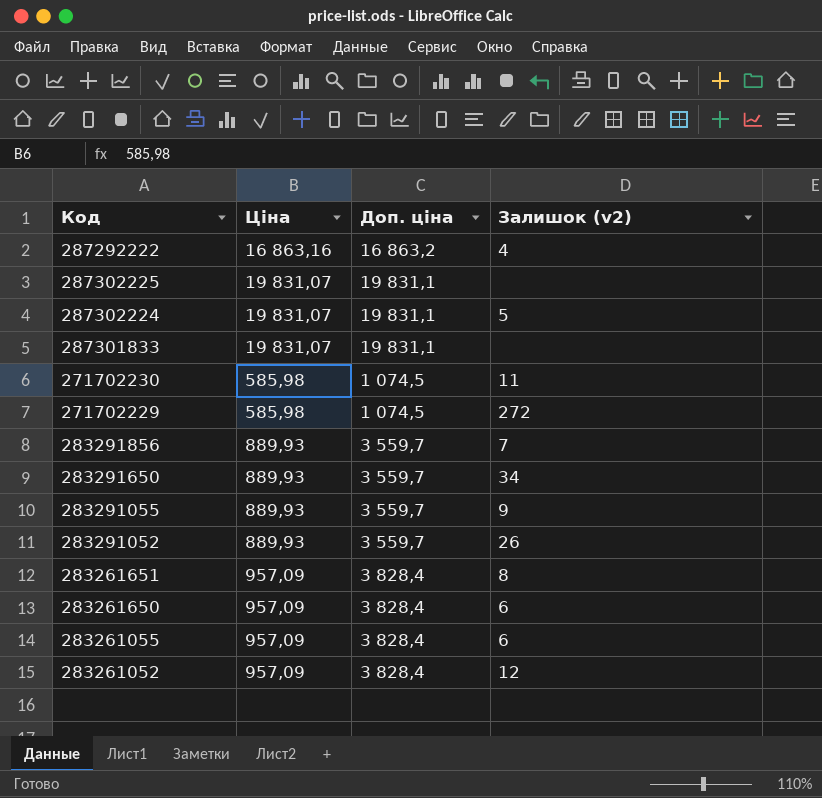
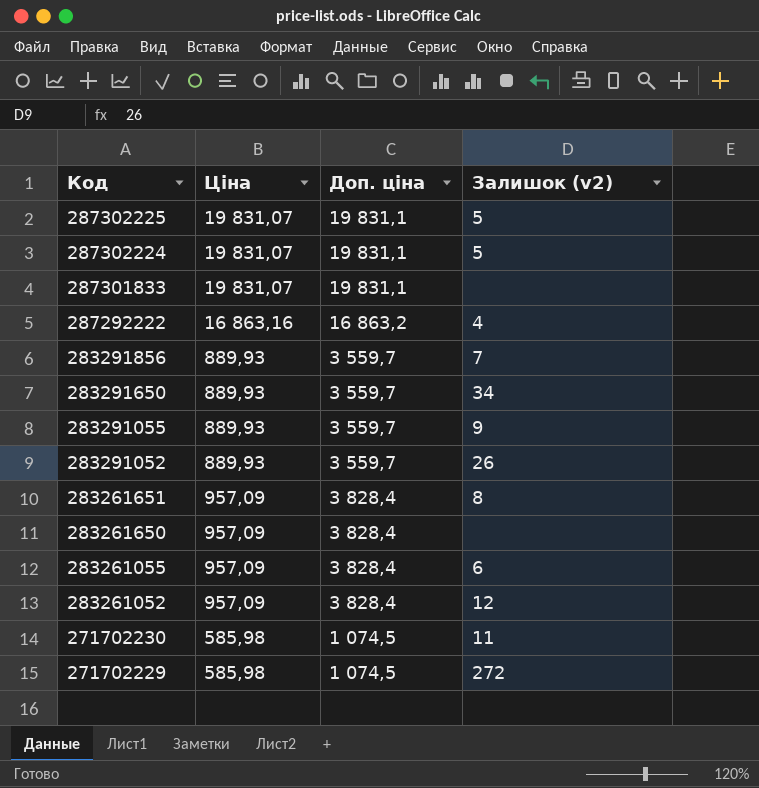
row order: none -> Код descending
287302225 | Залишок (v2): none -> 5
283261650 | Залишок (v2): 6 -> none

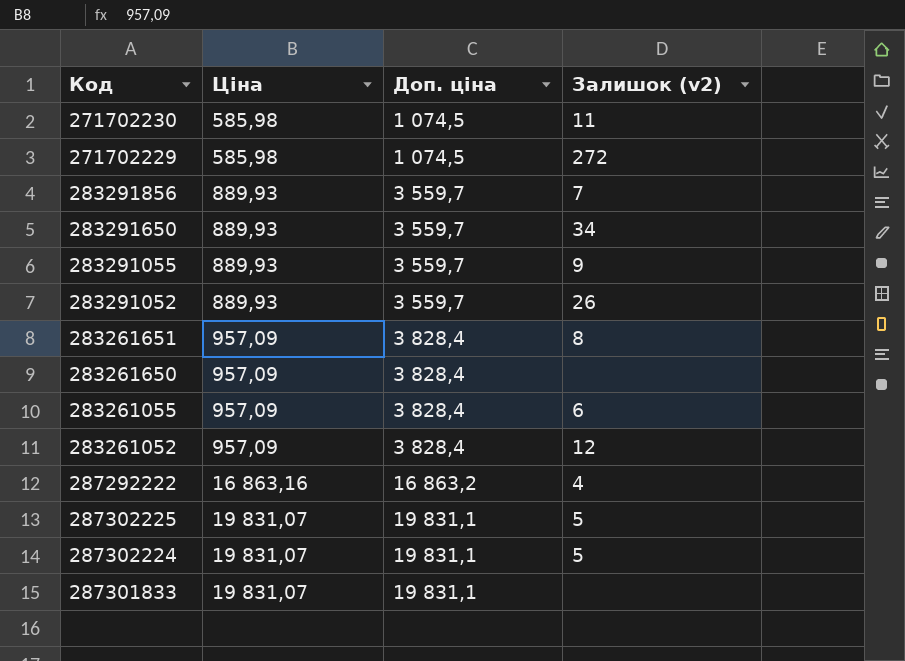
row order: Код descending -> Ціна ascending

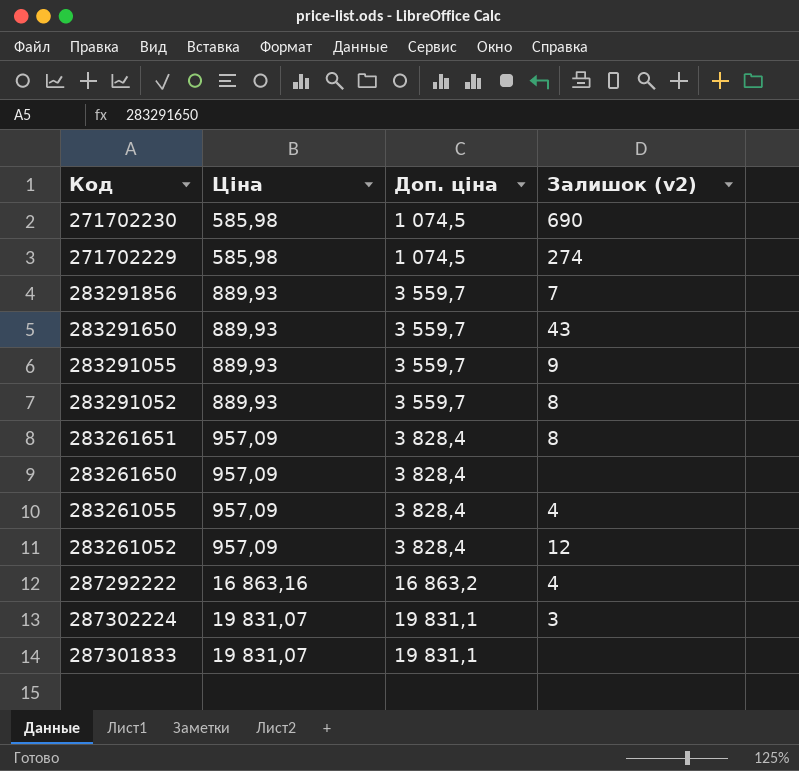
row 287302225: 19 831,07 | 19 831,1 | 5 -> none
271702230 | Залишок (v2): 11 -> 690
271702229 | Залишок (v2): 272 -> 274
283291650 | Залишок (v2): 34 -> 43
283291052 | Залишок (v2): 26 -> 8
283261055 | Залишок (v2): 6 -> 4
287302224 | Залишок (v2): 5 -> 3

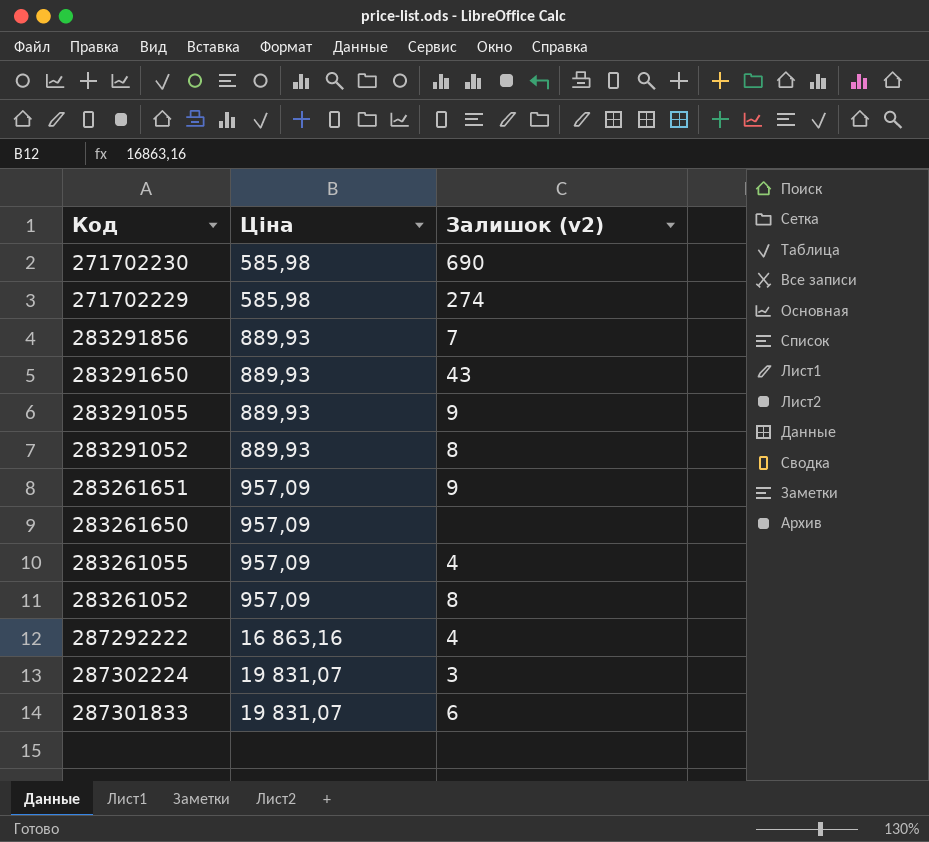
column Доп. ціна | position: 3 -> none
283261651 | Залишок (v2): 8 -> 9
283261052 | Залишок (v2): 12 -> 8
287301833 | Залишок (v2): none -> 6

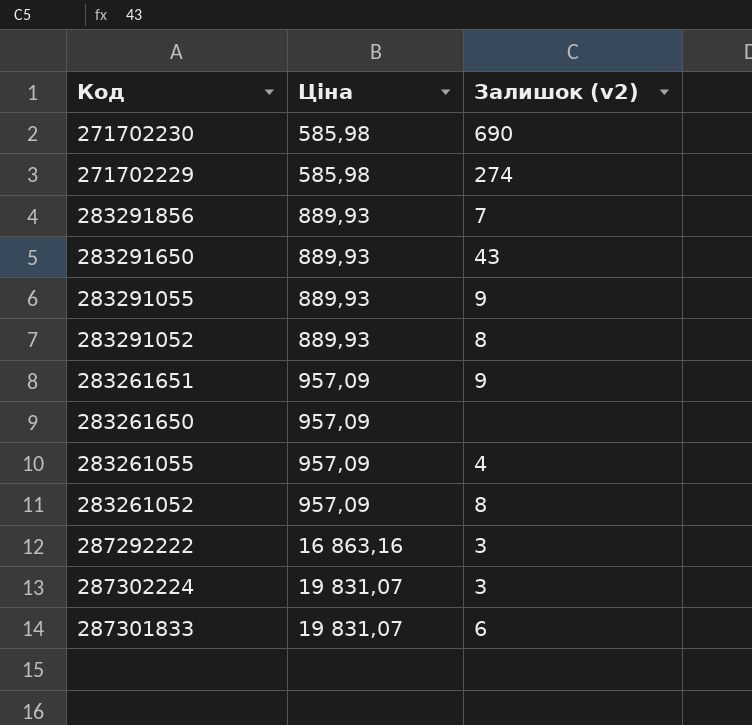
287292222 | Залишок (v2): 4 -> 3

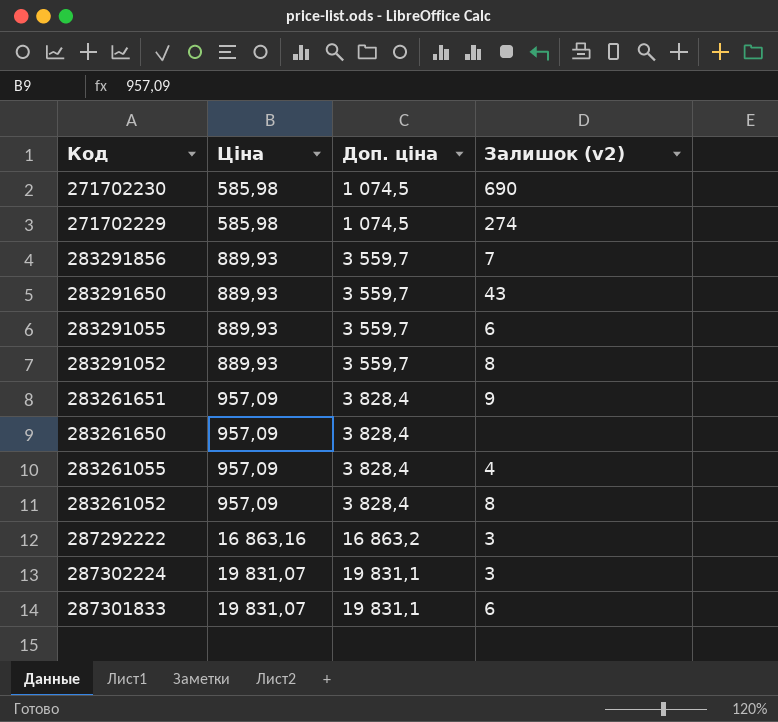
column Доп. ціна | position: none -> 3
283291055 | Залишок (v2): 9 -> 6

